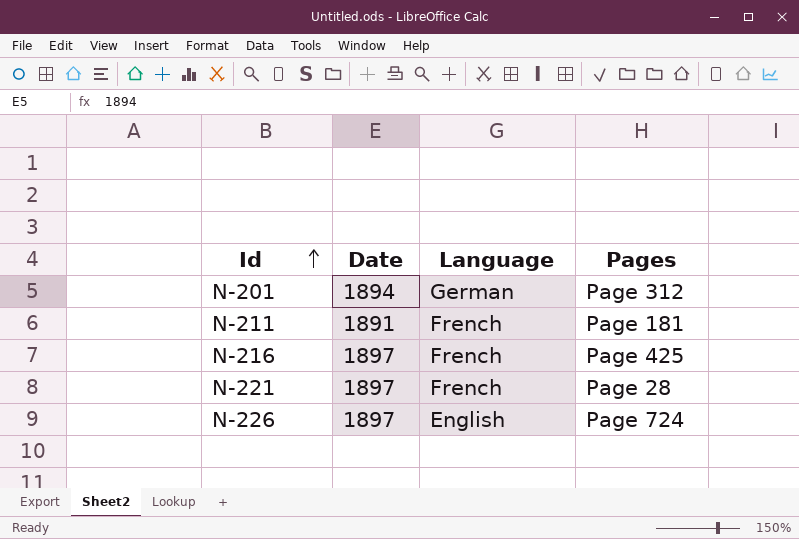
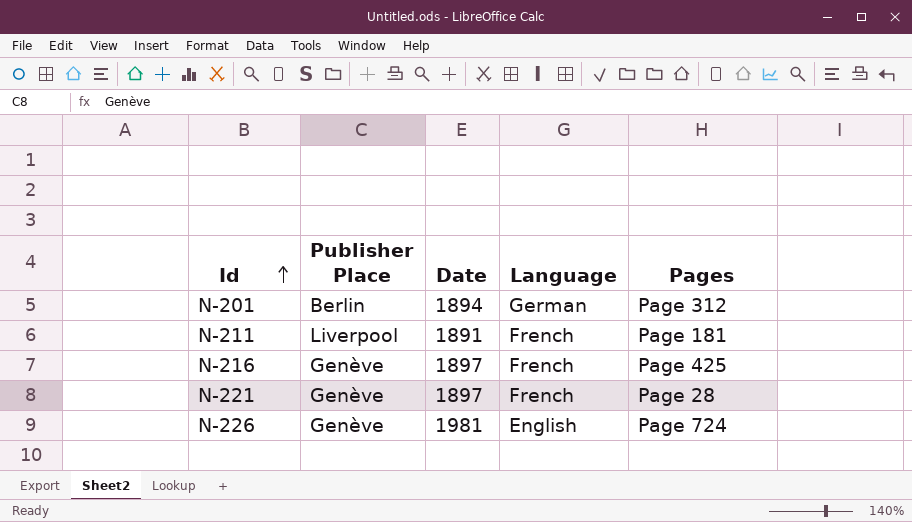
column Publisher Place | position: none -> 2
N-226 | Date: 1897 -> 1981

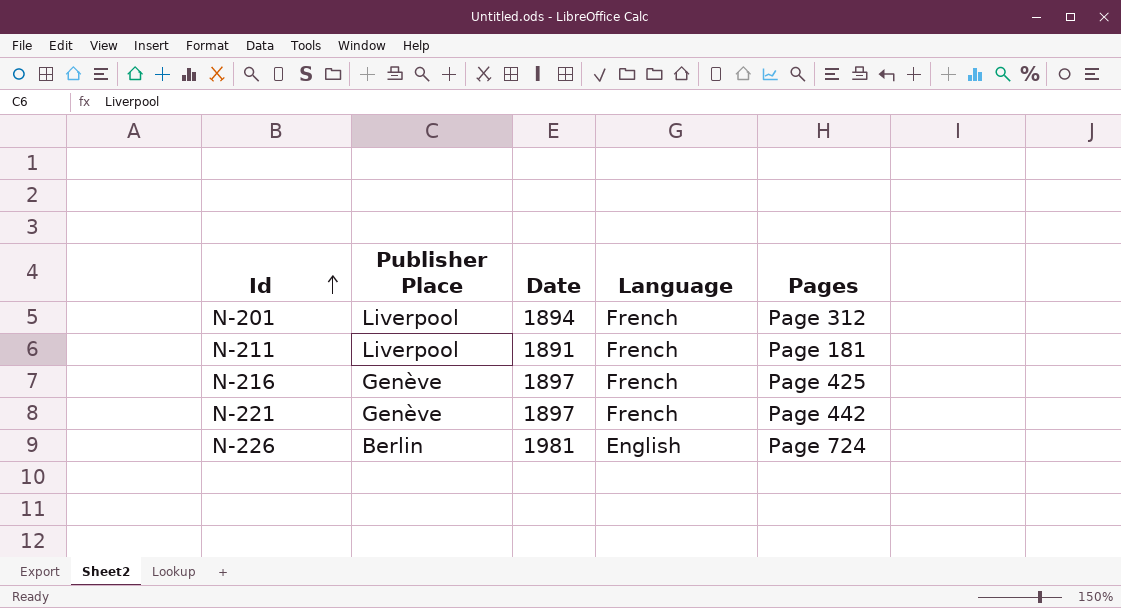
N-201 | Publisher Place: Berlin -> Liverpool
N-201 | Language: German -> French
N-221 | Pages: Page 28 -> Page 442
N-226 | Publisher Place: Genève -> Berlin

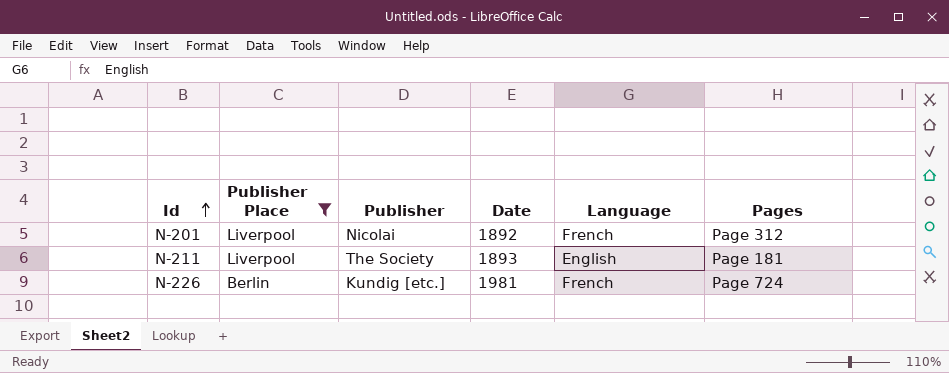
filter: none -> Publisher Place != Genève
column Publisher | position: none -> 3
N-201 | Date: 1894 -> 1892
N-211 | Date: 1891 -> 1893
N-211 | Language: French -> English
N-226 | Language: English -> French

